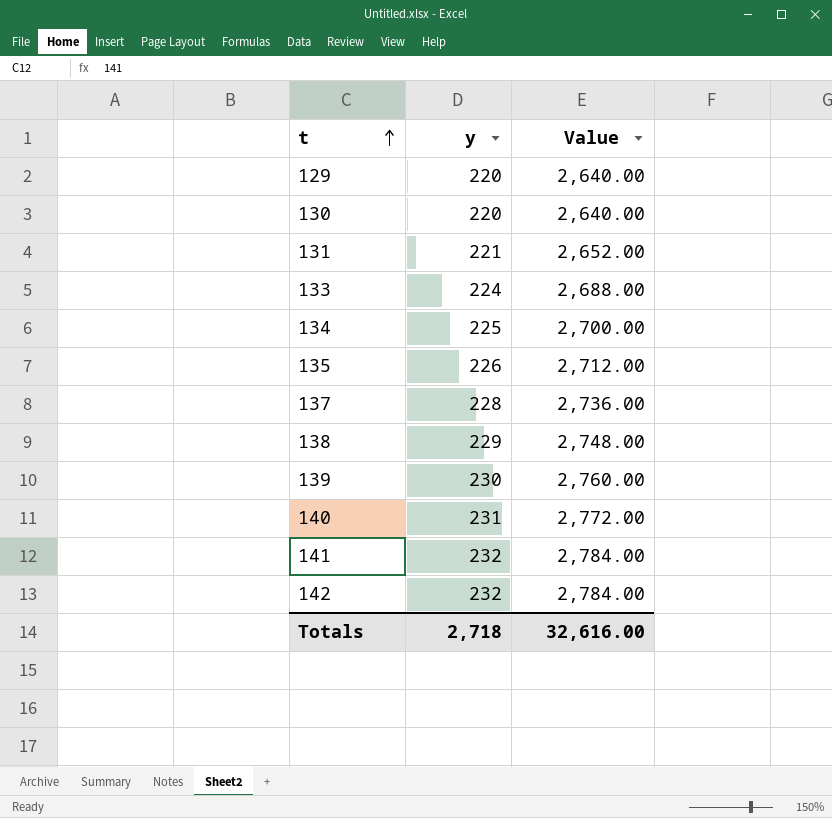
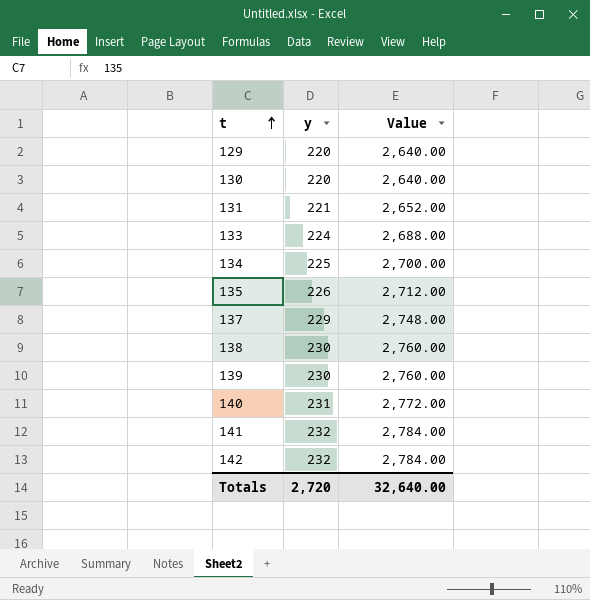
137 | y: 228 -> 229
137 | Value: 2,736.00 -> 2,748.00
138 | y: 229 -> 230
138 | Value: 2,748.00 -> 2,760.00
Totals | y: 2,718 -> 2,720
Totals | Value: 32,616.00 -> 32,640.00

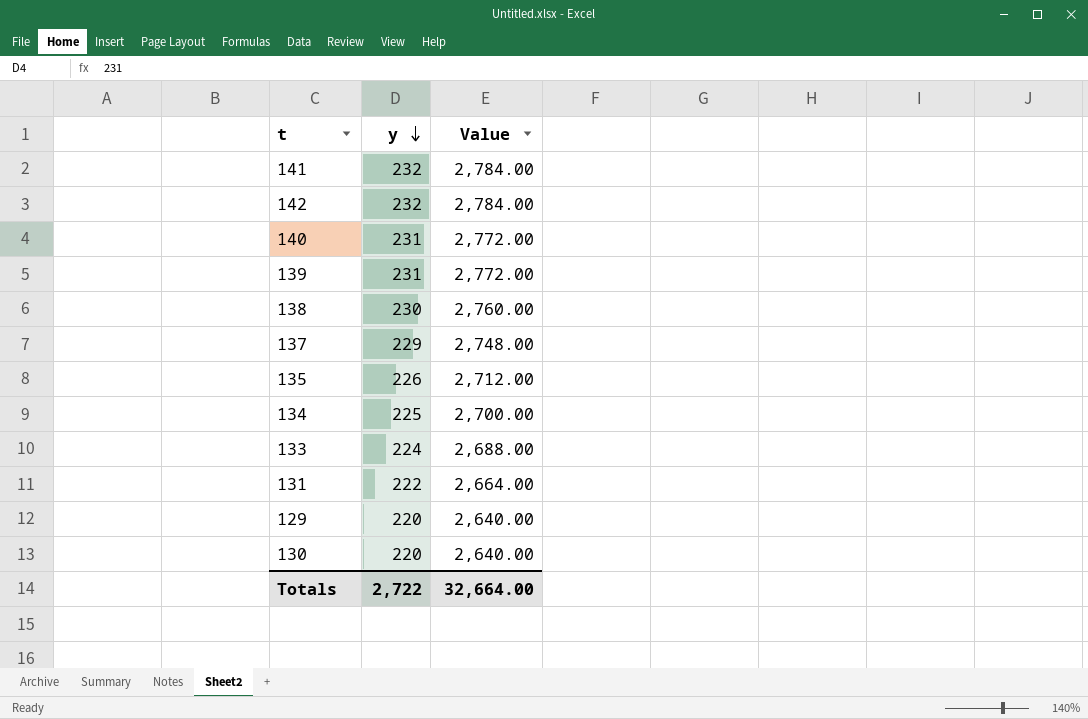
row order: t ascending -> y descending
139 | y: 230 -> 231
139 | Value: 2,760.00 -> 2,772.00
131 | y: 221 -> 222
131 | Value: 2,652.00 -> 2,664.00
Totals | y: 2,720 -> 2,722
Totals | Value: 32,640.00 -> 32,664.00

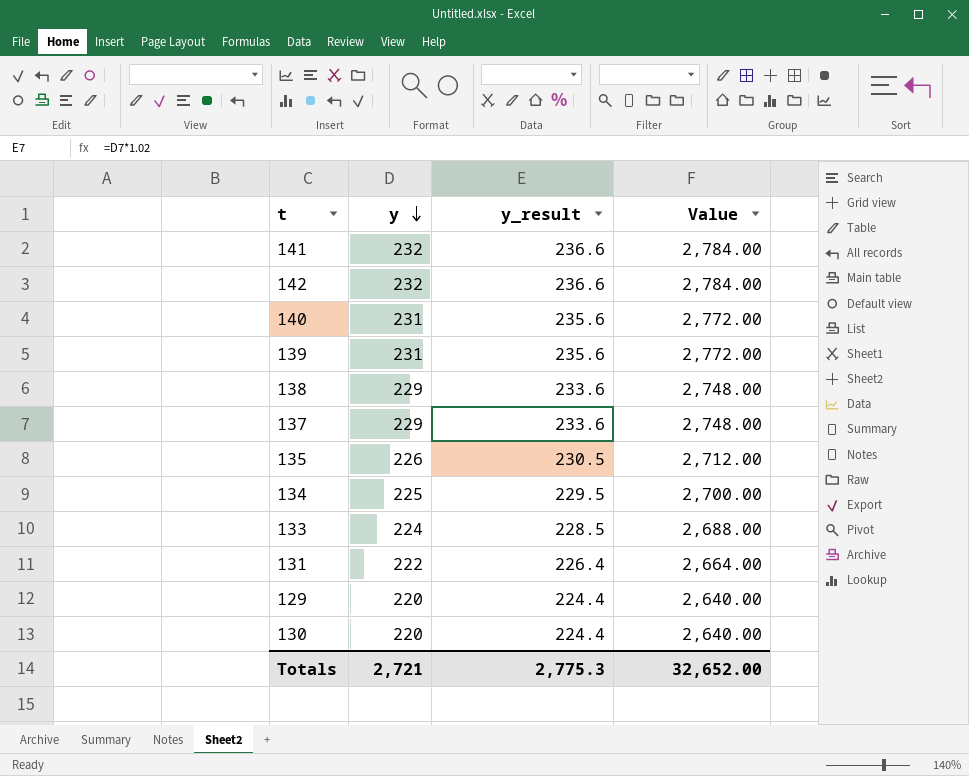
column y_result | formula: none -> [y] * 1.02
138 | y: 230 -> 229
138 | Value: 2,760.00 -> 2,748.00
Totals | y: 2,722 -> 2,721
Totals | Value: 32,664.00 -> 32,652.00

